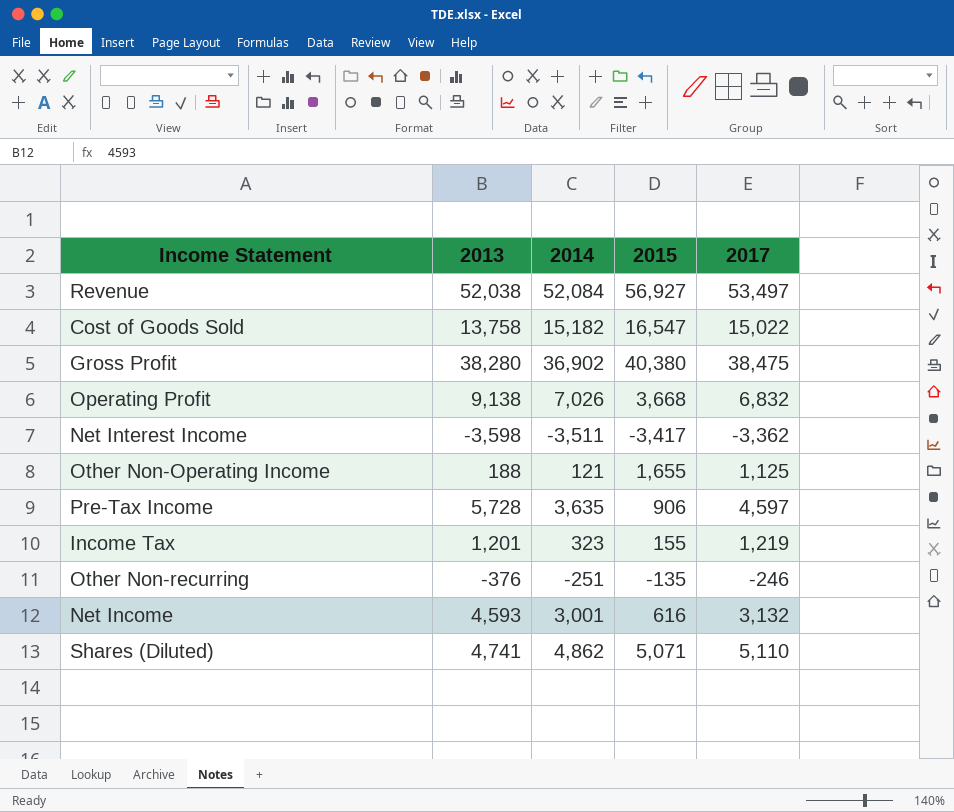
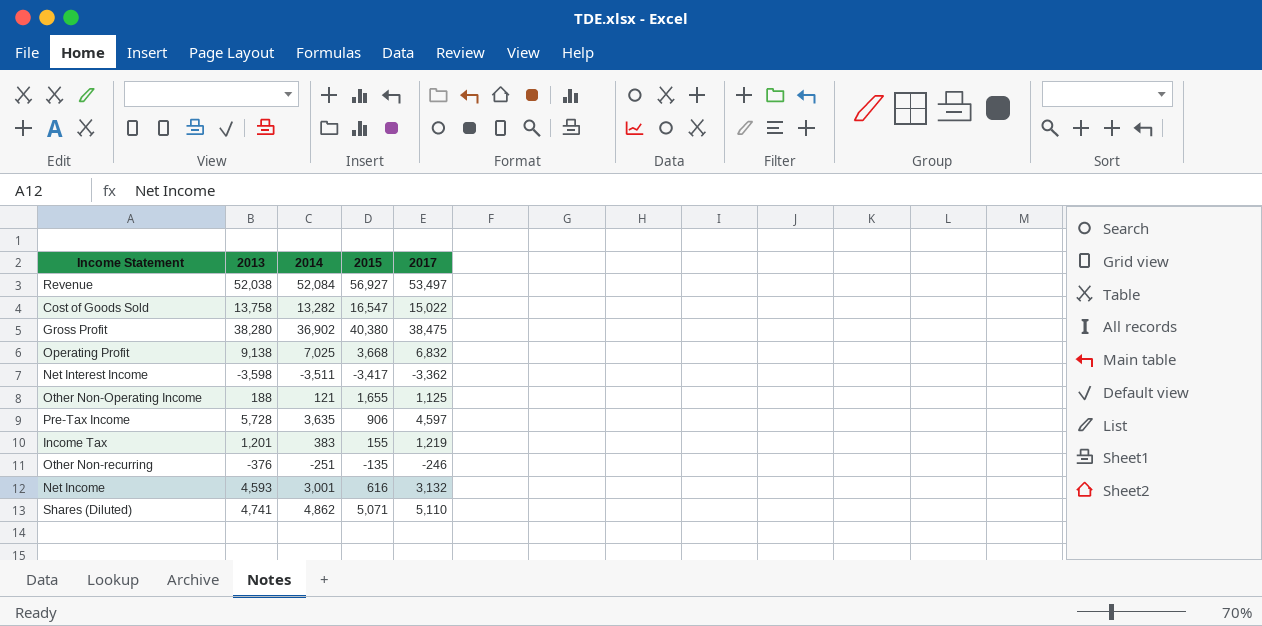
Cost of Goods Sold | 2014: 15,182 -> 13,282
Operating Profit | 2014: 7,026 -> 7,025
Income Tax | 2014: 323 -> 383

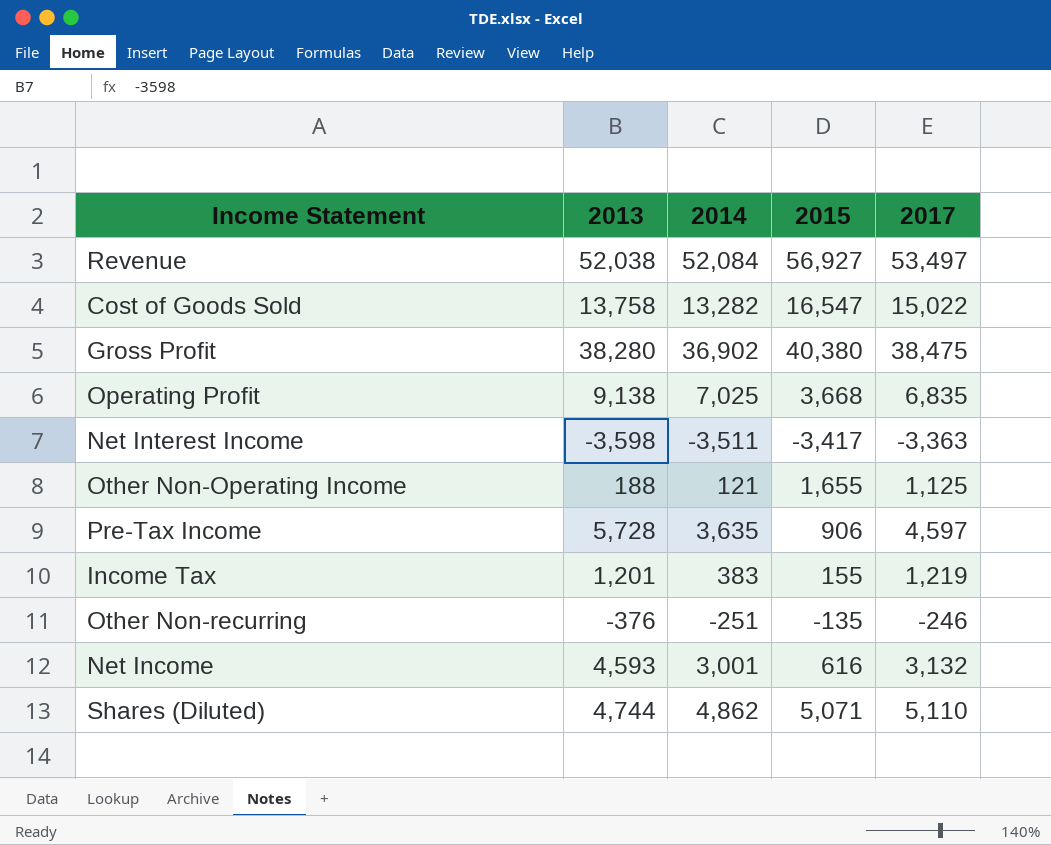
Operating Profit | 2017: 6,832 -> 6,835
Net Interest Income | 2017: -3,362 -> -3,363
Shares (Diluted) | 2013: 4,741 -> 4,744

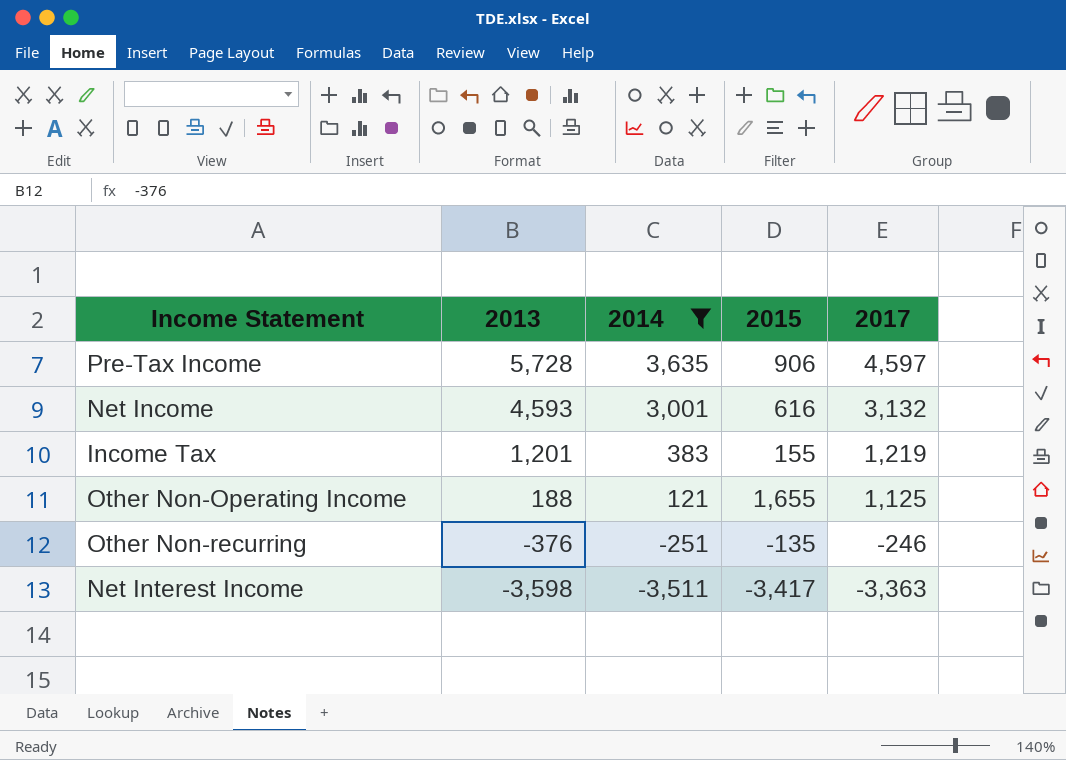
filter: none -> 2014 <= 3,635
row order: none -> 2013 descending

